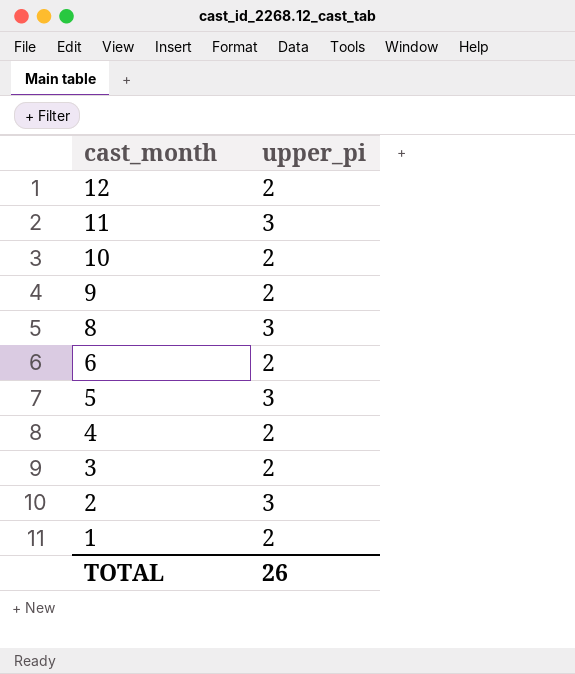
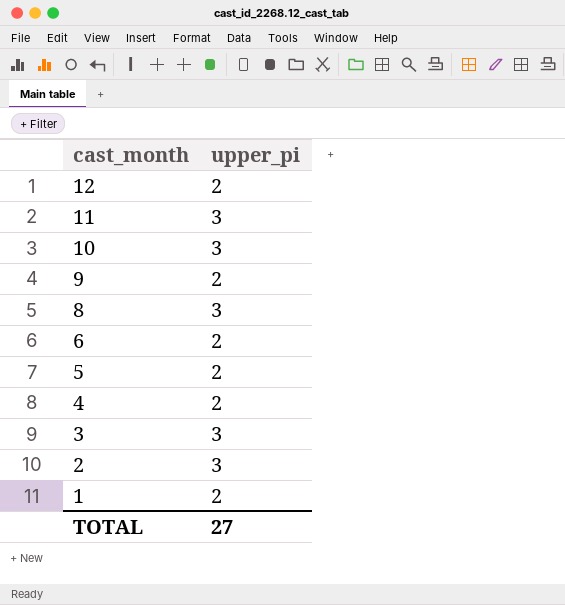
10 | upper_pi: 2 -> 3
5 | upper_pi: 3 -> 2
3 | upper_pi: 2 -> 3
TOTAL | upper_pi: 26 -> 27

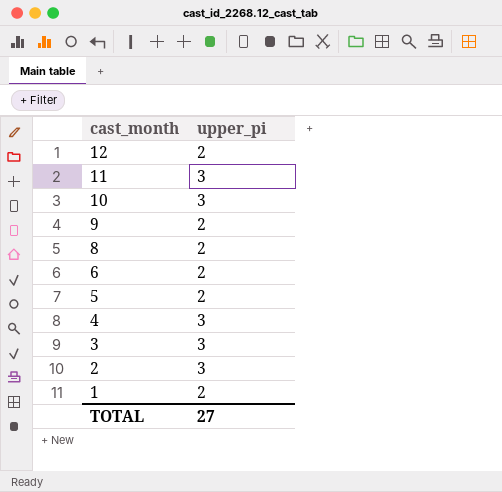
8 | upper_pi: 3 -> 2
4 | upper_pi: 2 -> 3

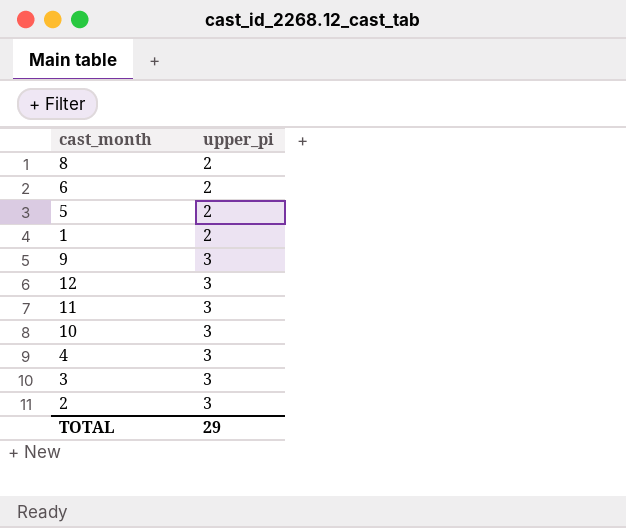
row order: cast_month descending -> upper_pi ascending
9 | upper_pi: 2 -> 3
12 | upper_pi: 2 -> 3
TOTAL | upper_pi: 27 -> 29

